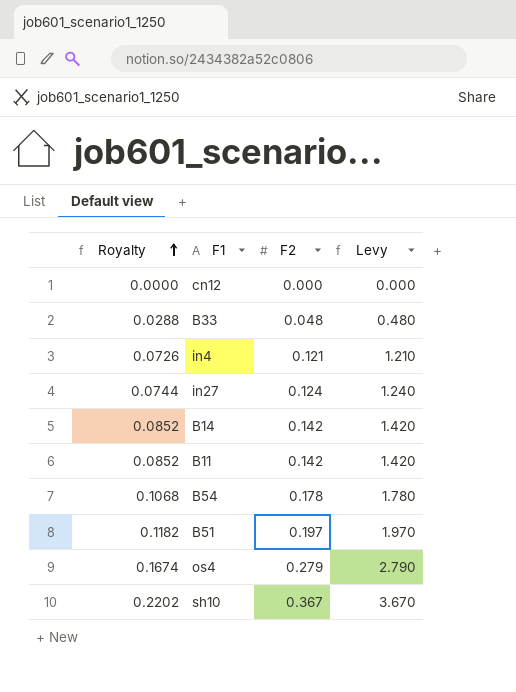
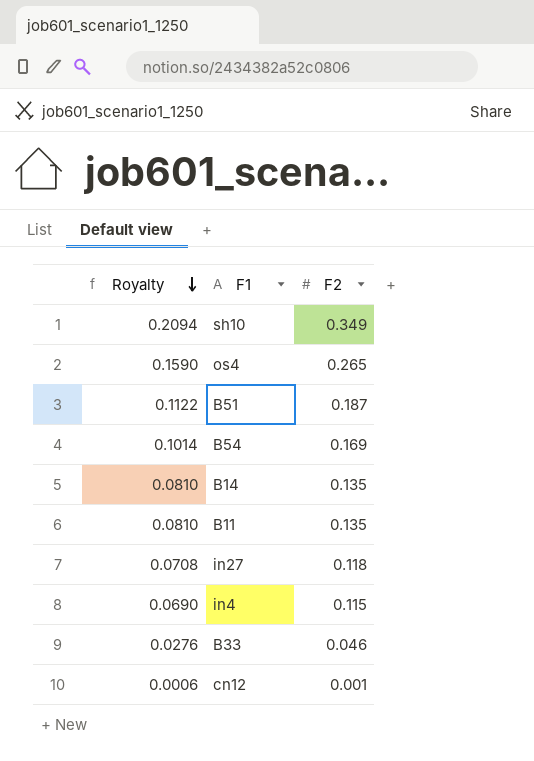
row order: Royalty ascending -> Royalty descending
column Levy | formula: [F2] * 10 -> none
sh10 | Royalty: 0.2202 -> 0.2094
sh10 | F2: 0.367 -> 0.349
os4 | Royalty: 0.1674 -> 0.1590
os4 | F2: 0.279 -> 0.265
B51 | Royalty: 0.1182 -> 0.1122
B51 | F2: 0.197 -> 0.187
B54 | Royalty: 0.1068 -> 0.1014
B54 | F2: 0.178 -> 0.169
B14 | Royalty: 0.0852 -> 0.0810
B14 | F2: 0.142 -> 0.135
B11 | Royalty: 0.0852 -> 0.0810
B11 | F2: 0.142 -> 0.135
in27 | Royalty: 0.0744 -> 0.0708
in27 | F2: 0.124 -> 0.118
in4 | Royalty: 0.0726 -> 0.0690
in4 | F2: 0.121 -> 0.115
B33 | Royalty: 0.0288 -> 0.0276
B33 | F2: 0.048 -> 0.046
cn12 | Royalty: 0.0000 -> 0.0006
cn12 | F2: 0.000 -> 0.001

